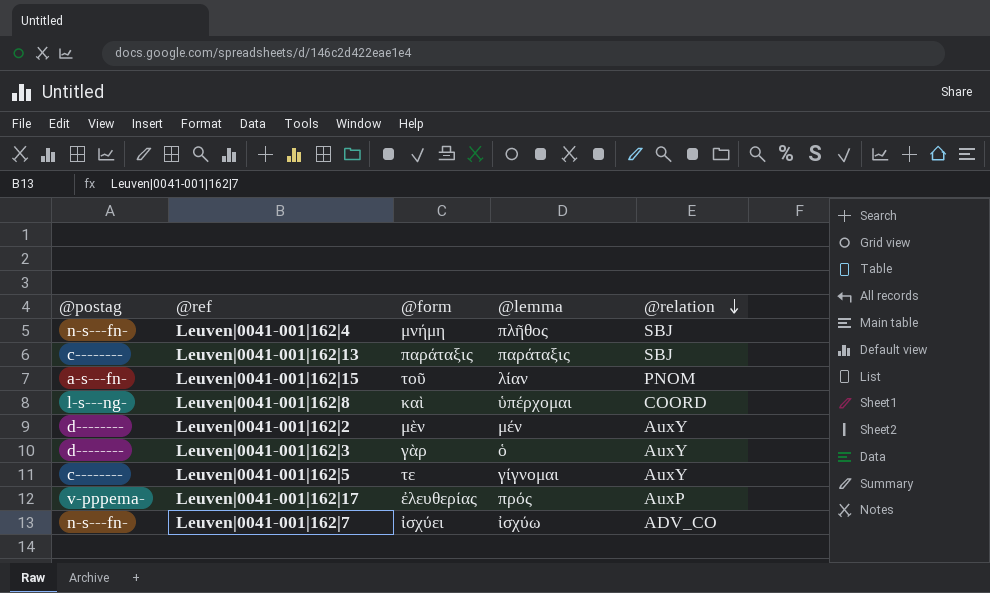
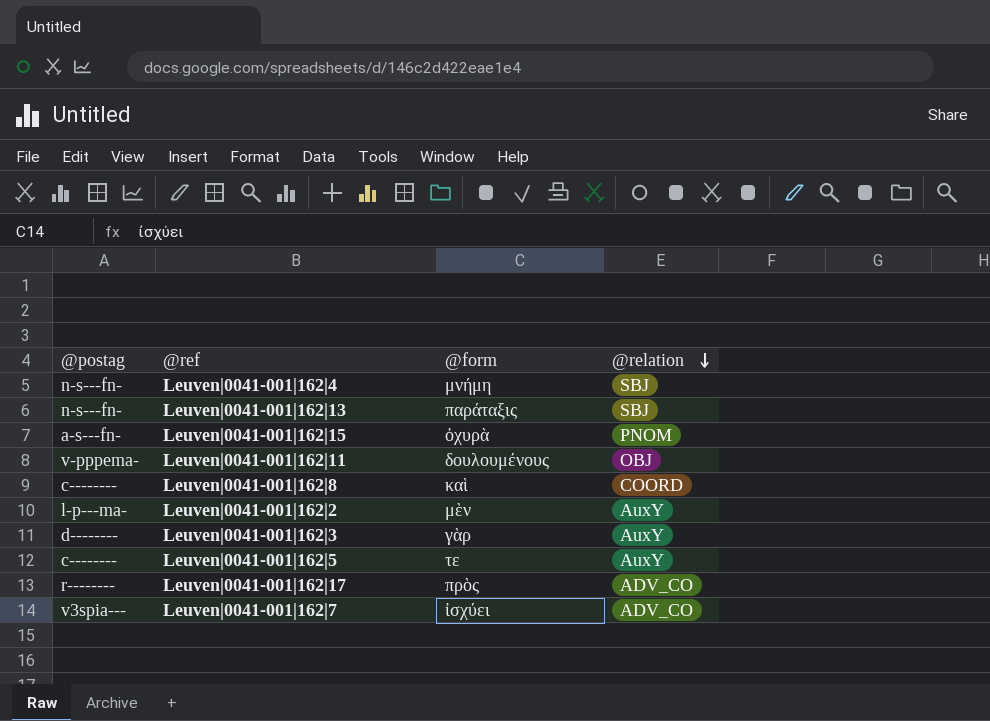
column @lemma | position: 4 -> none
Leuven|0041-001|162|13 | @postag: c-------- -> n-s---fn-
Leuven|0041-001|162|15 | @form: τοῦ -> ὀχυρὰ
row Leuven|0041-001|162|11: none -> v-pppema- | δουλουμένους | OBJ
Leuven|0041-001|162|8 | @postag: l-s---ng- -> c--------
Leuven|0041-001|162|2 | @postag: d-------- -> l-p---ma-
Leuven|0041-001|162|17 | @postag: v-pppema- -> r--------
Leuven|0041-001|162|17 | @form: ἐλευθερίας -> πρὸς
Leuven|0041-001|162|17 | @relation: AuxP -> ADV_CO
Leuven|0041-001|162|7 | @postag: n-s---fn- -> v3spia---

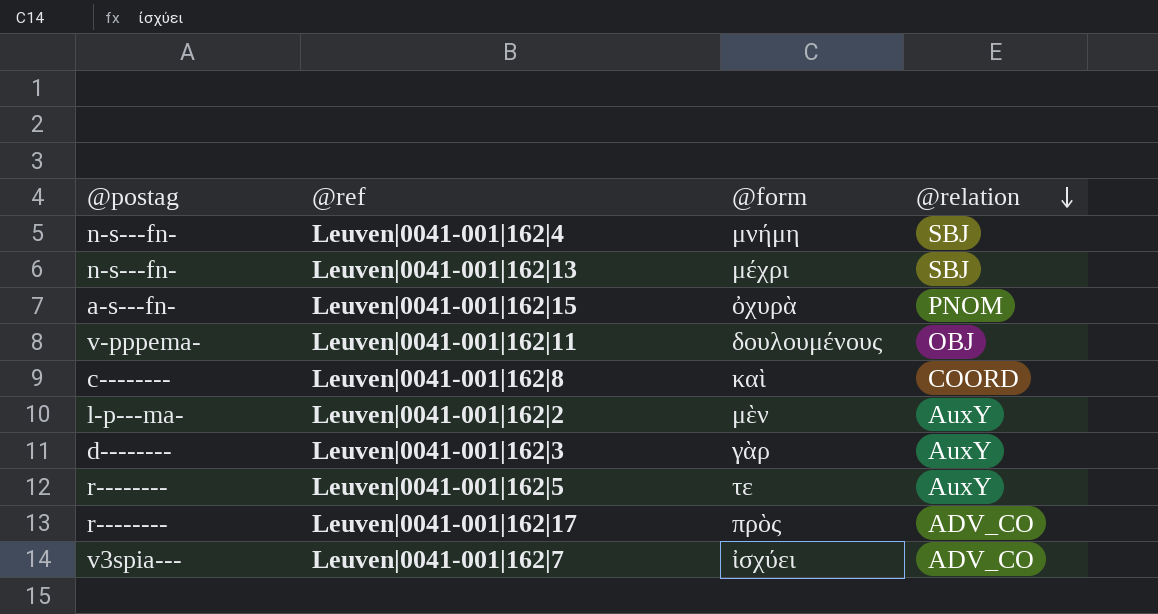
Leuven|0041-001|162|13 | @form: παράταξις -> μέχρι
Leuven|0041-001|162|5 | @postag: c-------- -> r--------

